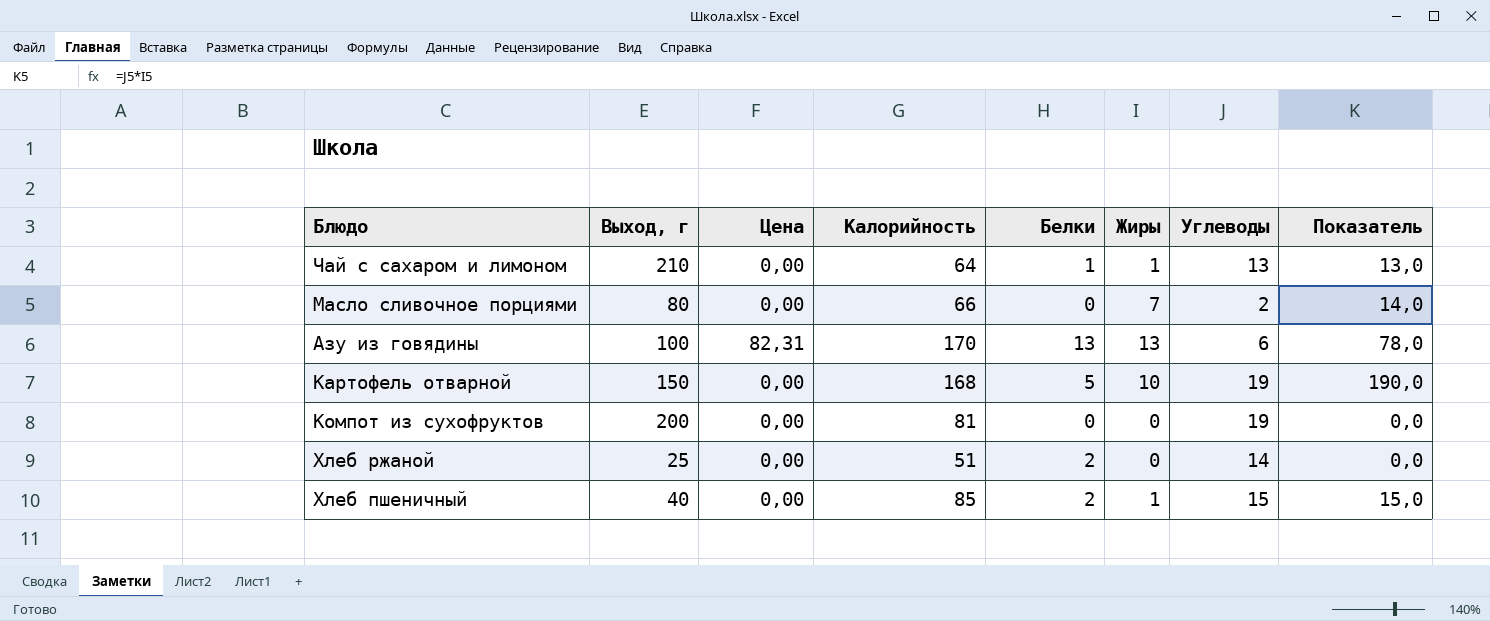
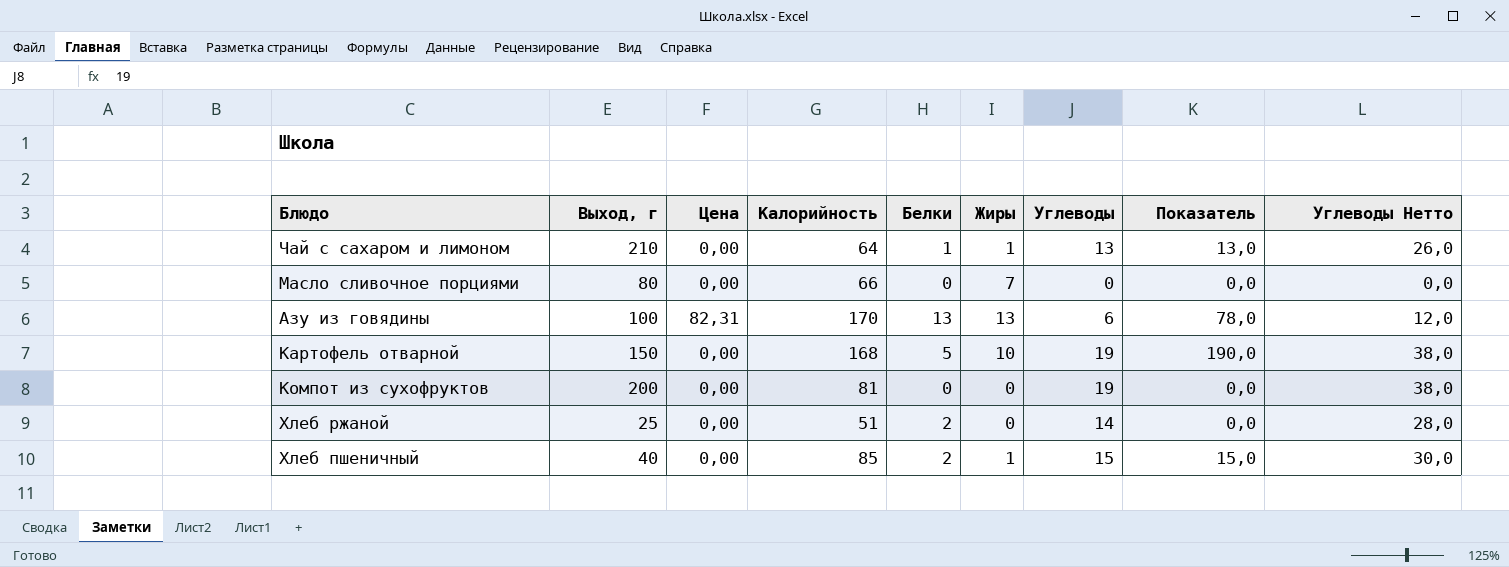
column Углеводы Нетто | formula: none -> [Углеводы] * 2
Масло сливочное порциями | Углеводы: 2 -> 0
Масло сливочное порциями | Показатель: 14,0 -> 0,0

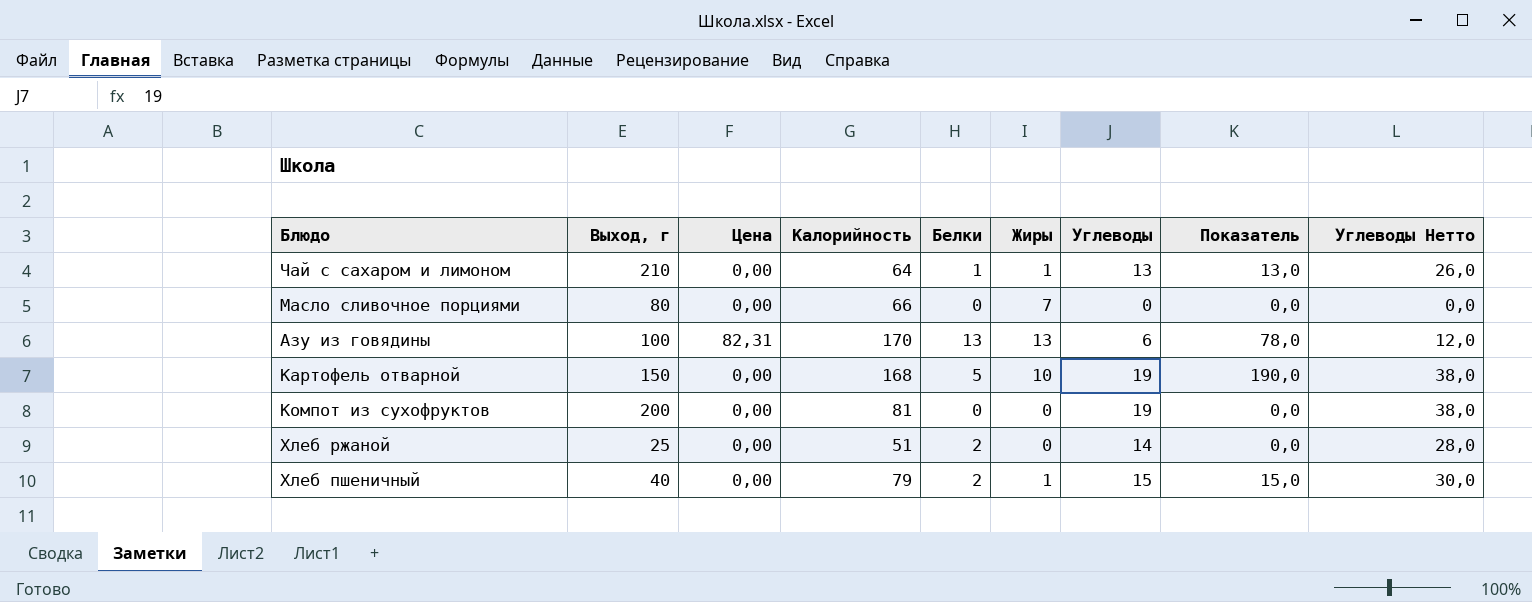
Хлеб пшеничный | Калорийность: 85 -> 79

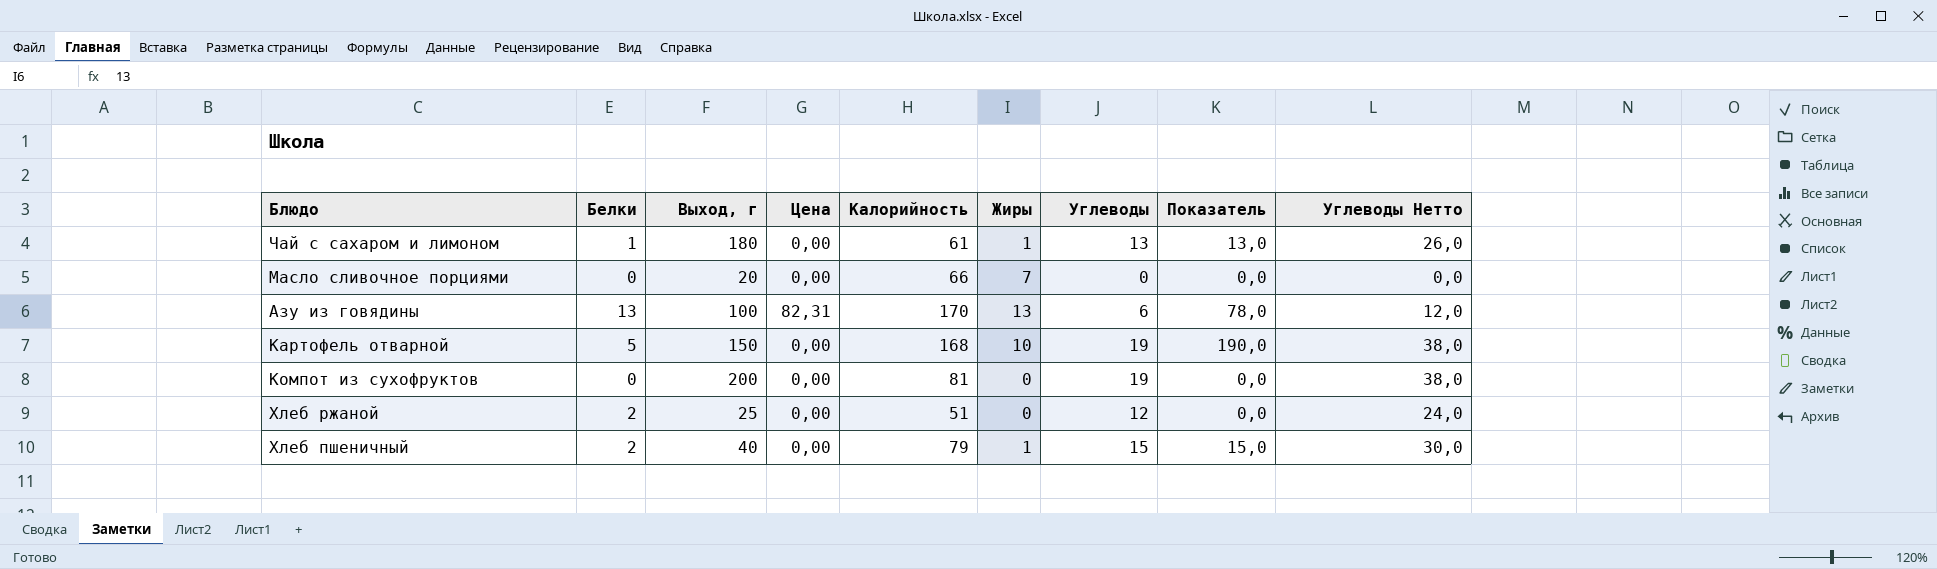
column Белки | position: 5 -> 2
Чай с сахаром и лимоном | Выход, г: 210 -> 180
Чай с сахаром и лимоном | Калорийность: 64 -> 61
Масло сливочное порциями | Выход, г: 80 -> 20
Хлеб ржаной | Углеводы: 14 -> 12
Хлеб ржаной | Углеводы Нетто: 28,0 -> 24,0

